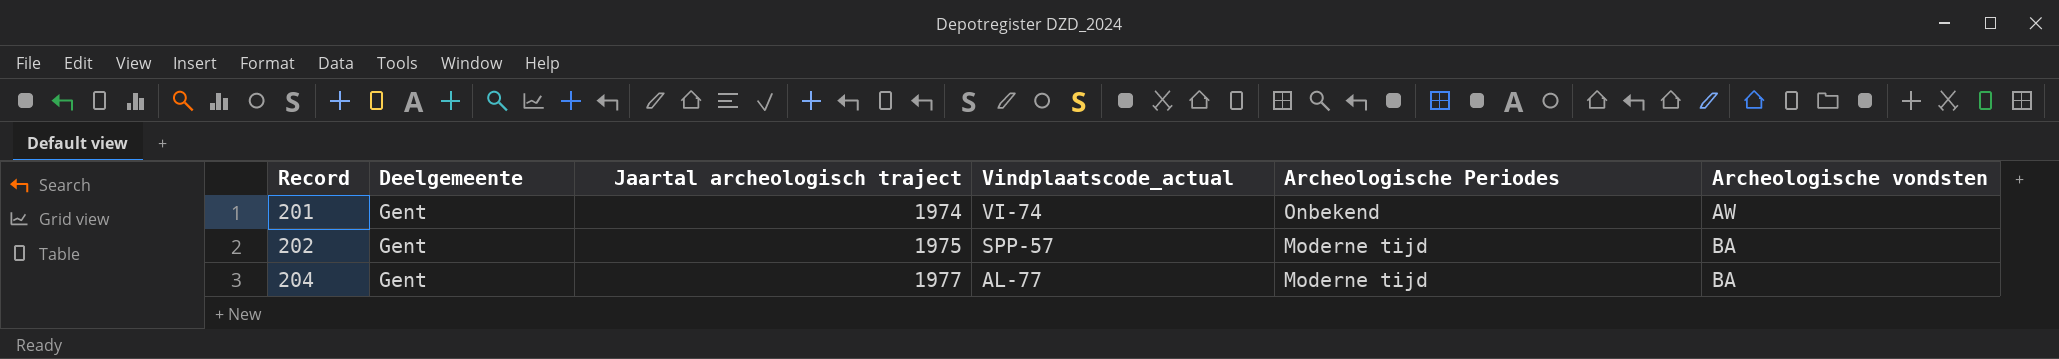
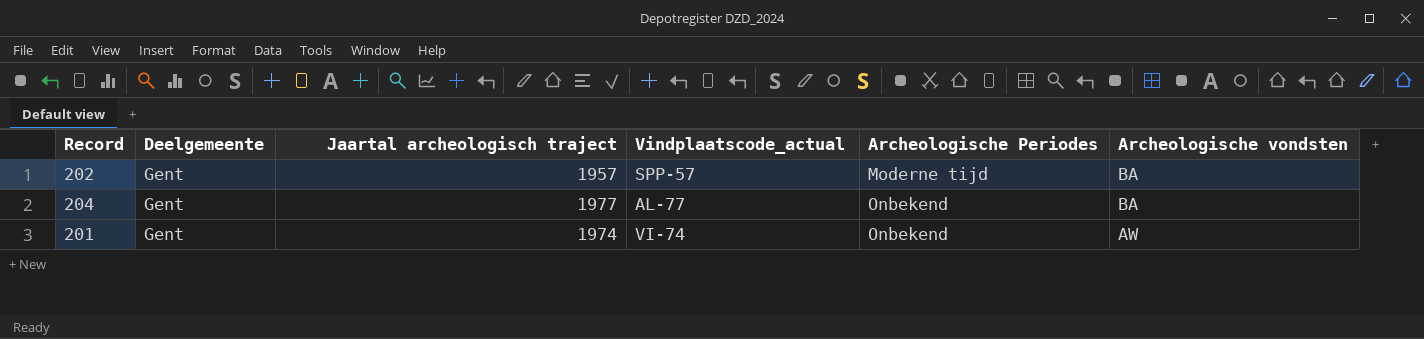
row order: Record ascending -> Archeologische Periodes ascending
202 | Jaartal archeologisch traject: 1975 -> 1957
204 | Archeologische Periodes: Moderne tijd -> Onbekend

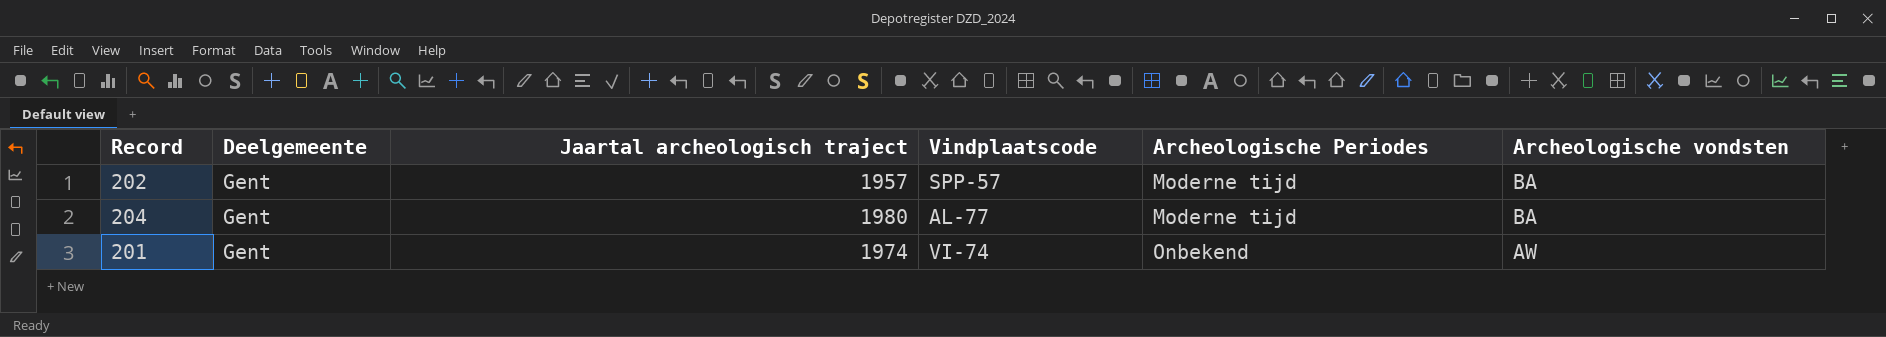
column name: Vindplaatscode_actual -> Vindplaatscode
204 | Jaartal archeologisch traject: 1977 -> 1980
204 | Archeologische Periodes: Onbekend -> Moderne tijd

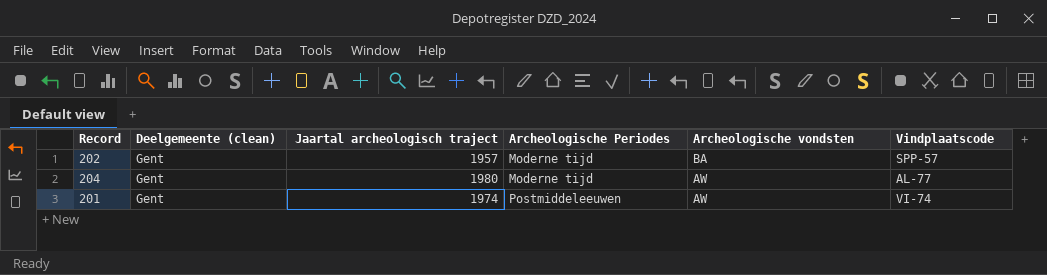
column name: Deelgemeente -> Deelgemeente (clean)
column Vindplaatscode | position: 4 -> 6
204 | Archeologische vondsten: BA -> AW
201 | Archeologische Periodes: Onbekend -> Postmiddeleeuwen

